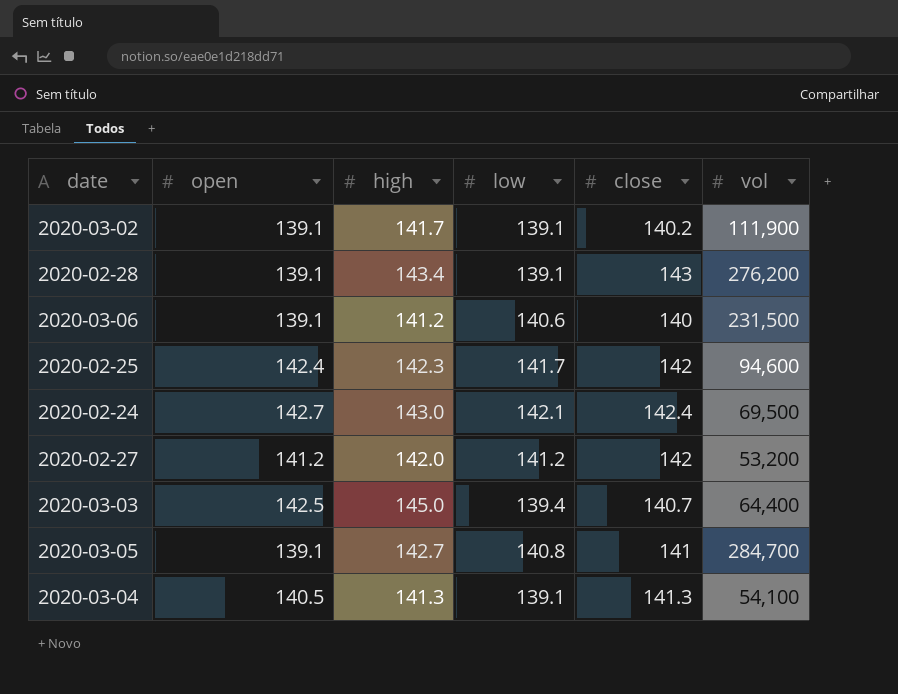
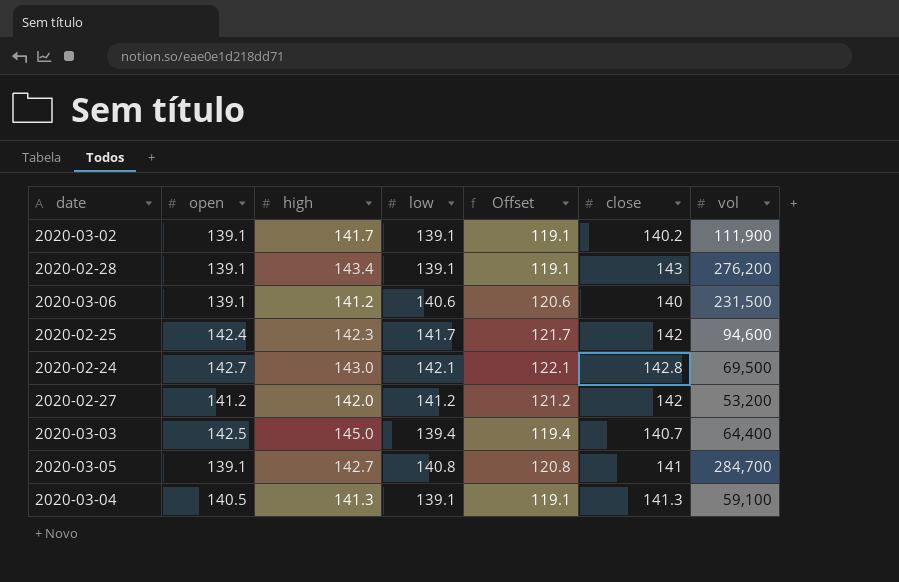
column Offset | formula: none -> [low] - 20
2020-02-24 | close: 142.4 -> 142.8
2020-03-04 | vol: 54,100 -> 59,100

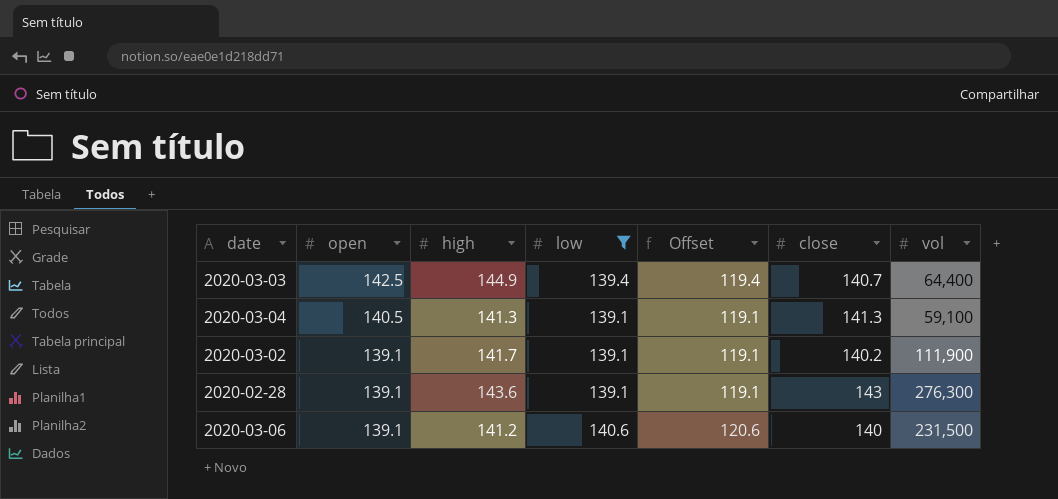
filter: none -> low <= 140.6
row order: none -> open descending
2020-03-03 | high: 145.0 -> 144.9
2020-02-28 | high: 143.4 -> 143.6
2020-02-28 | vol: 276,200 -> 276,300

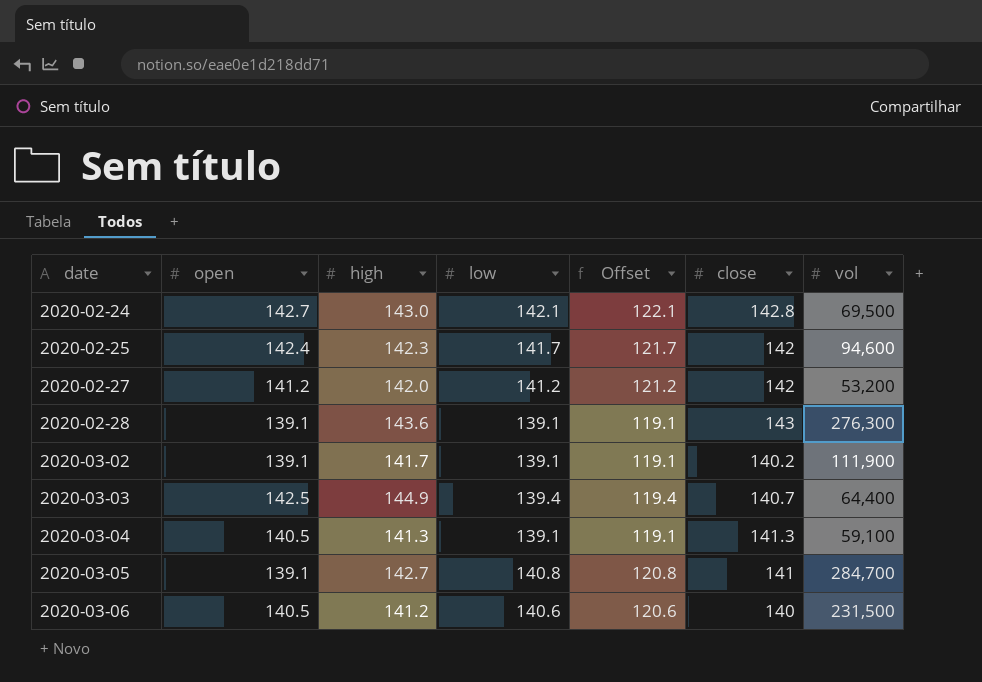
filter: low <= 140.6 -> none
row order: open descending -> date ascending
2020-03-06 | open: 139.1 -> 140.5

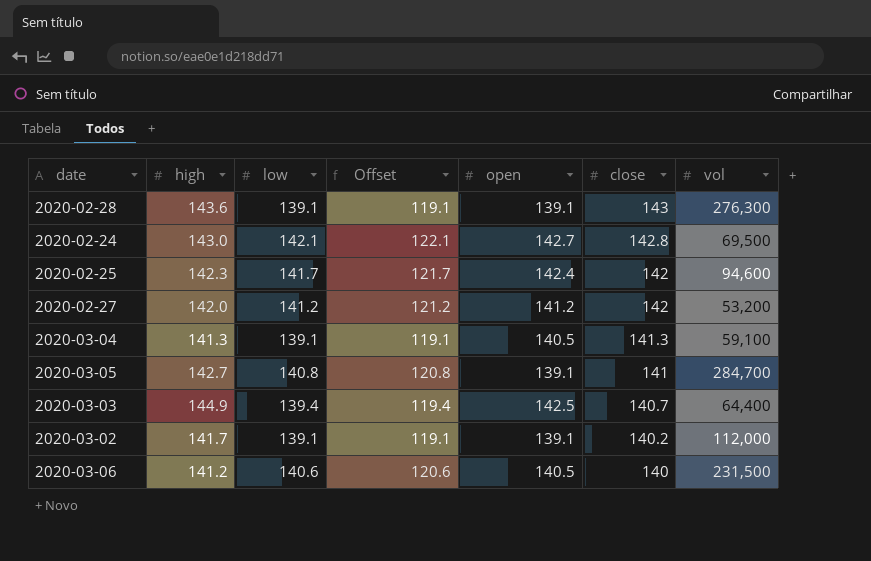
row order: date ascending -> close descending
column open | position: 2 -> 5
2020-03-02 | vol: 111,900 -> 112,000

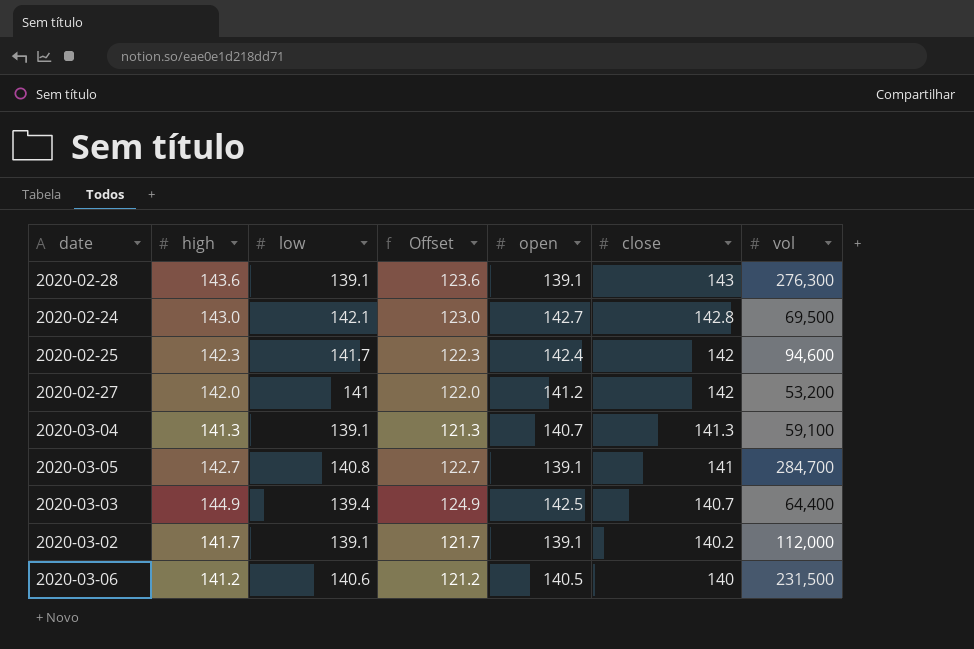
column Offset | formula: [low] - 20 -> [high] - 20
2020-02-27 | low: 141.2 -> 141
2020-03-04 | open: 140.5 -> 140.7

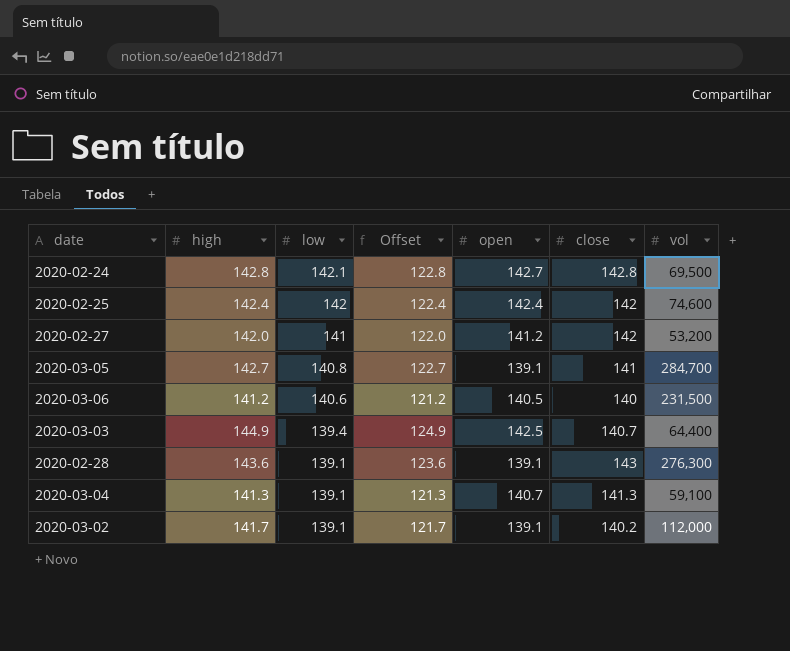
row order: close descending -> low descending
2020-02-24 | high: 143.0 -> 142.8
2020-02-24 | Offset: 123.0 -> 122.8
2020-02-25 | high: 142.3 -> 142.4
2020-02-25 | low: 141.7 -> 142
2020-02-25 | Offset: 122.3 -> 122.4
2020-02-25 | vol: 94,600 -> 74,600

